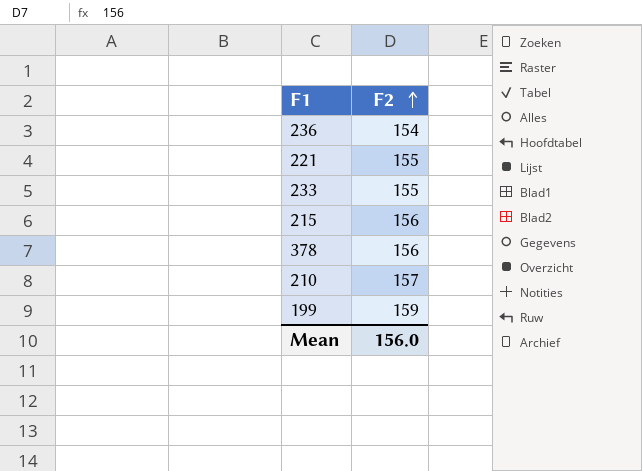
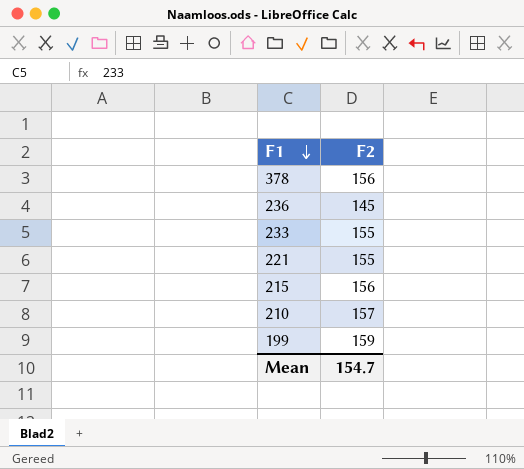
row order: F2 ascending -> F1 descending
236 | F2: 154 -> 145
Mean | F2: 156.0 -> 154.7

